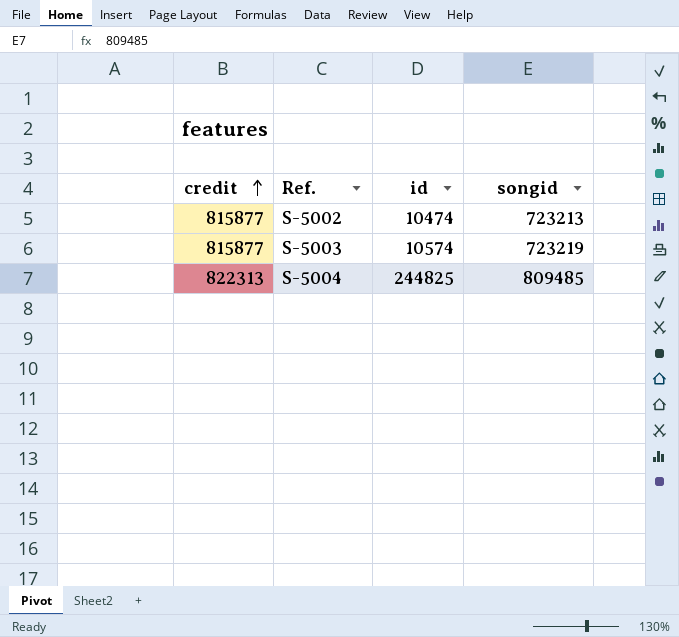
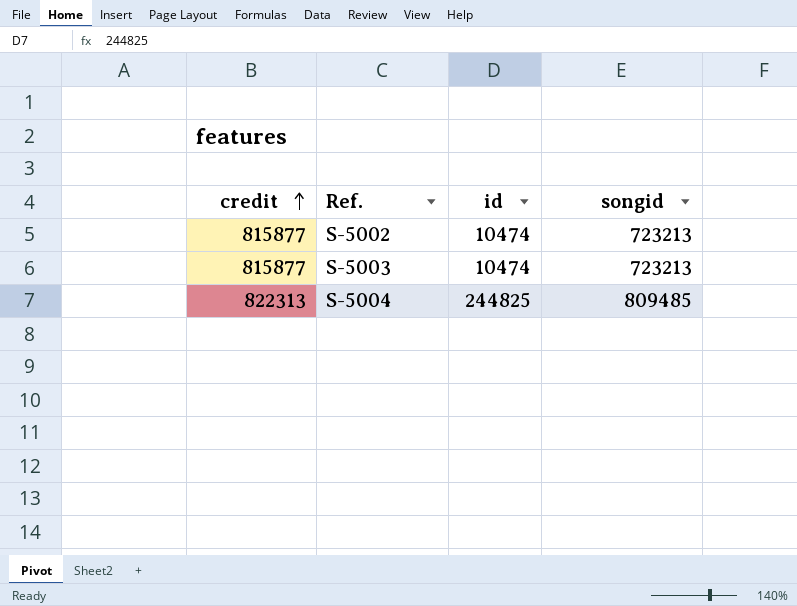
S-5003 | id: 10574 -> 10474
S-5003 | songid: 723219 -> 723213

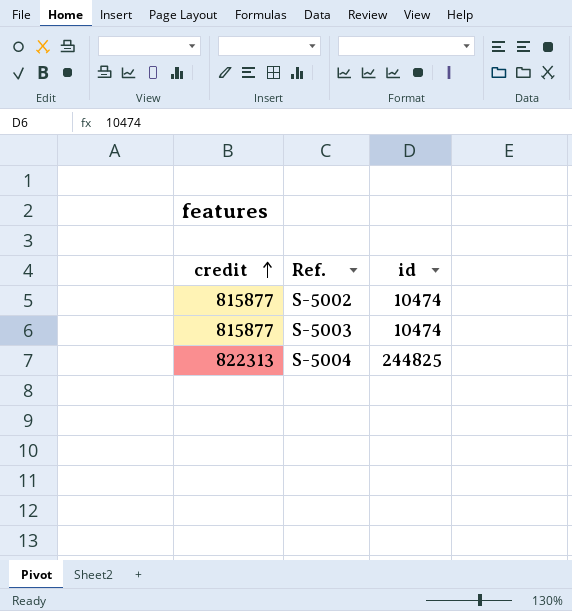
column songid | position: 4 -> none

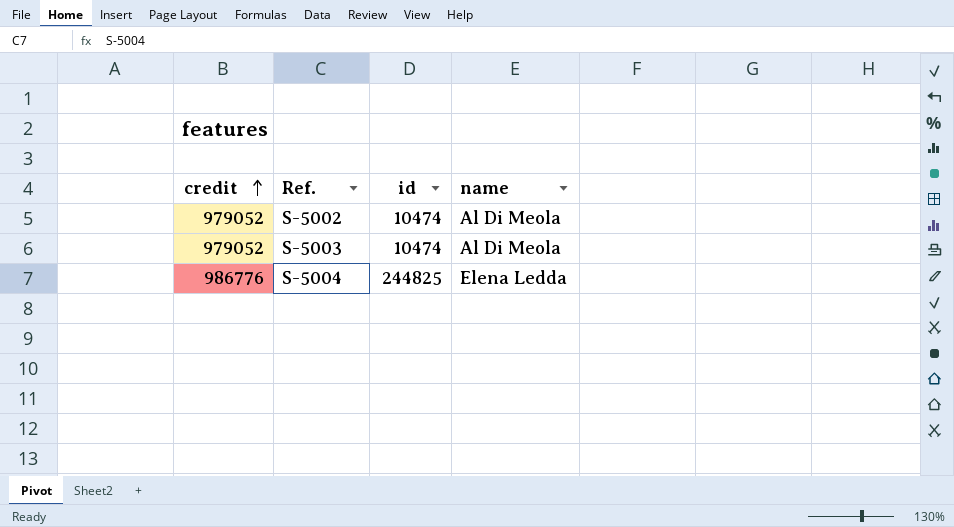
column name | position: none -> 4
S-5002 | credit: 815877 -> 979052
S-5003 | credit: 815877 -> 979052
S-5004 | credit: 822313 -> 986776

